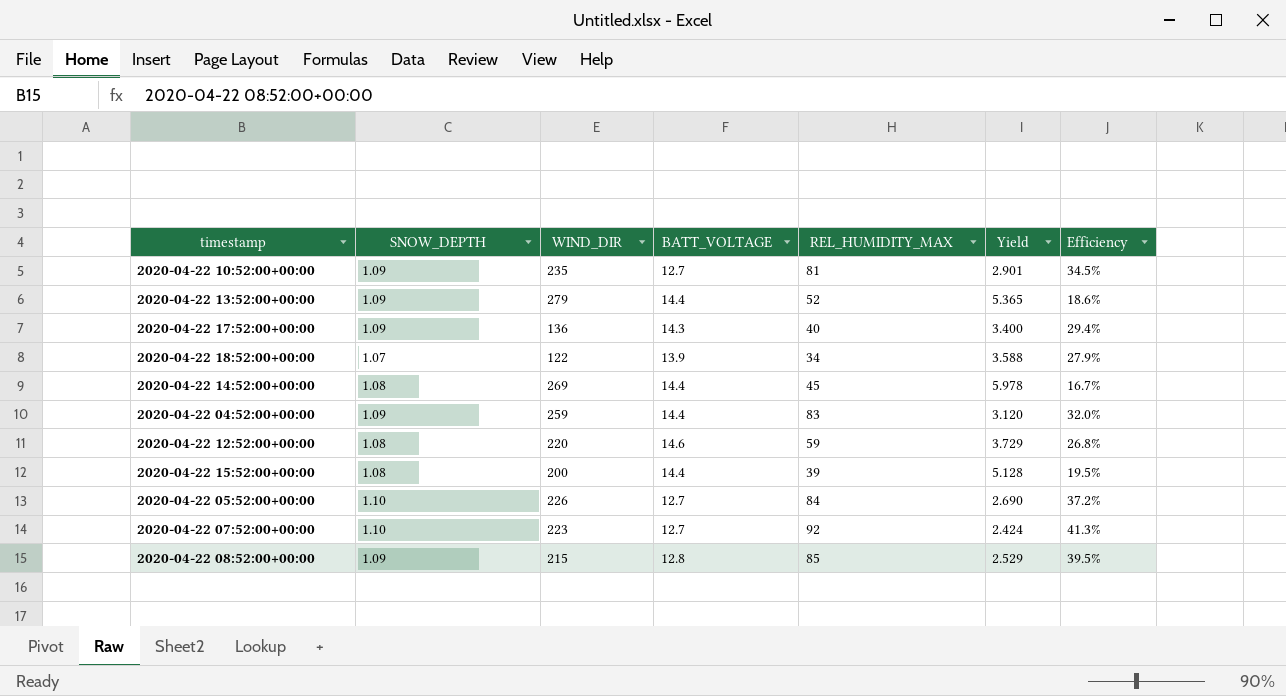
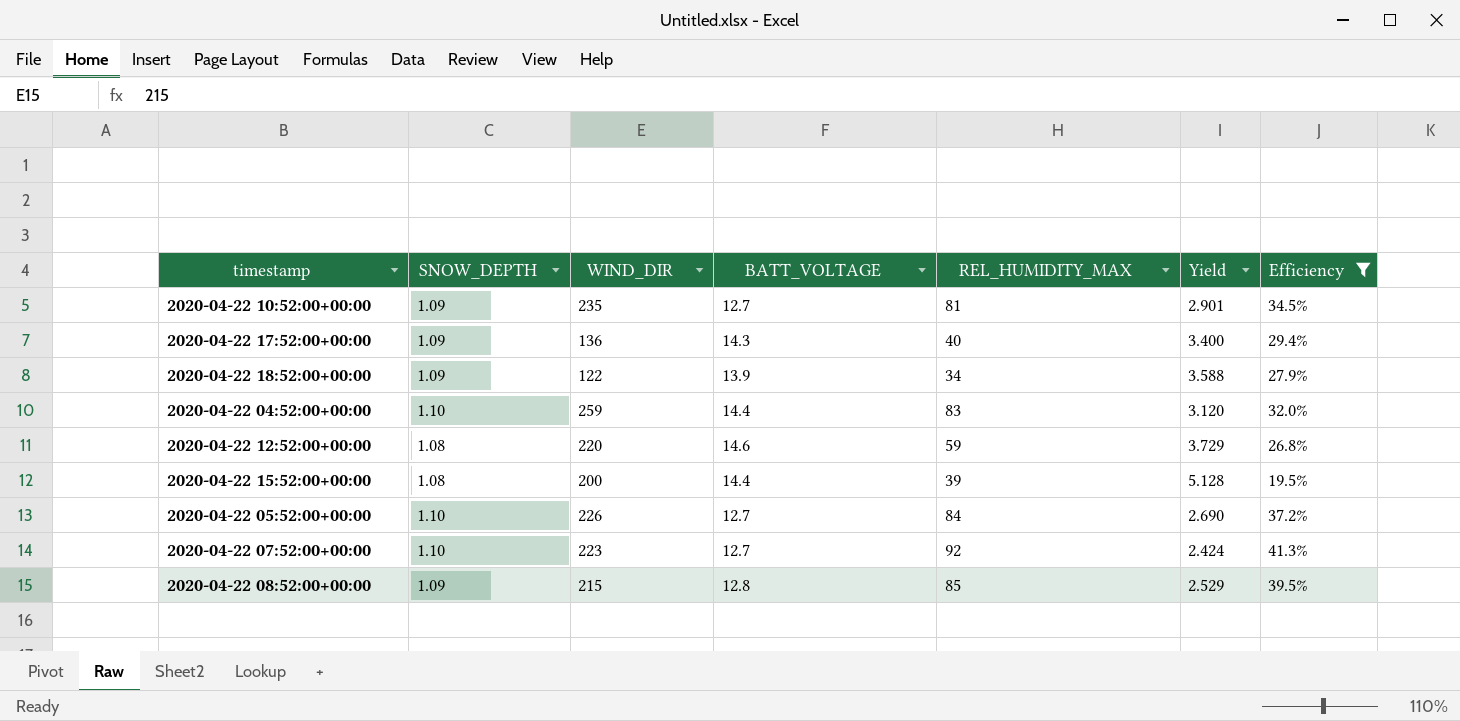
filter: none -> Efficiency >= 19.5%
2020-04-22 18:52:00+00:00 | SNOW_DEPTH: 1.07 -> 1.09
2020-04-22 04:52:00+00:00 | SNOW_DEPTH: 1.09 -> 1.10

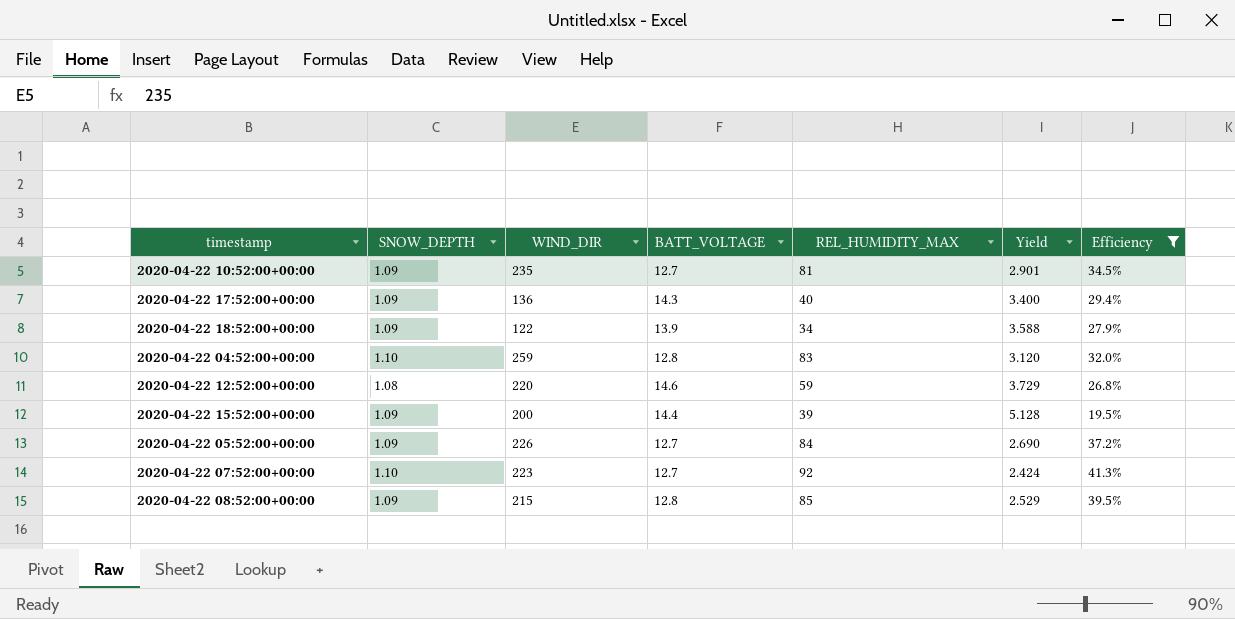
2020-04-22 04:52:00+00:00 | BATT_VOLTAGE: 14.4 -> 12.8
2020-04-22 15:52:00+00:00 | SNOW_DEPTH: 1.08 -> 1.09
2020-04-22 05:52:00+00:00 | SNOW_DEPTH: 1.10 -> 1.09

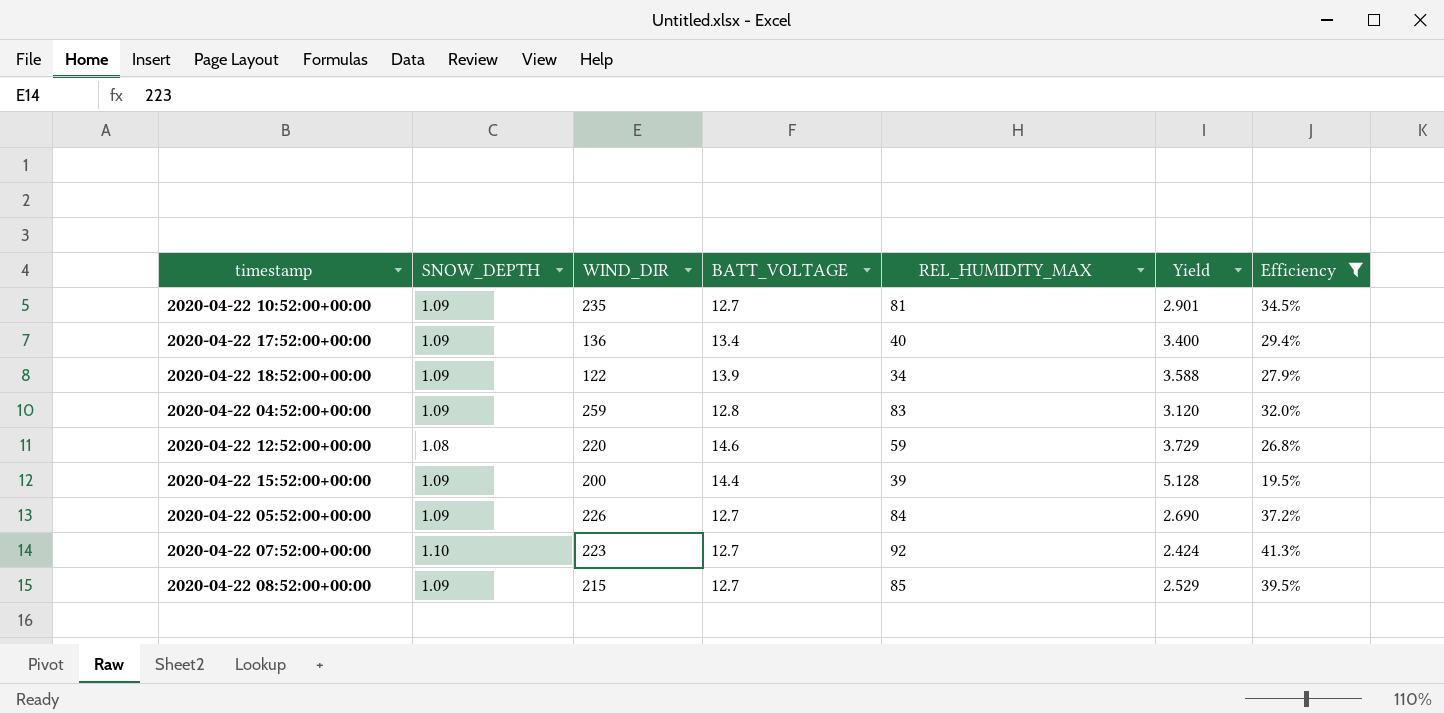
2020-04-22 17:52:00+00:00 | BATT_VOLTAGE: 14.3 -> 13.4
2020-04-22 04:52:00+00:00 | SNOW_DEPTH: 1.10 -> 1.09
2020-04-22 08:52:00+00:00 | BATT_VOLTAGE: 12.8 -> 12.7

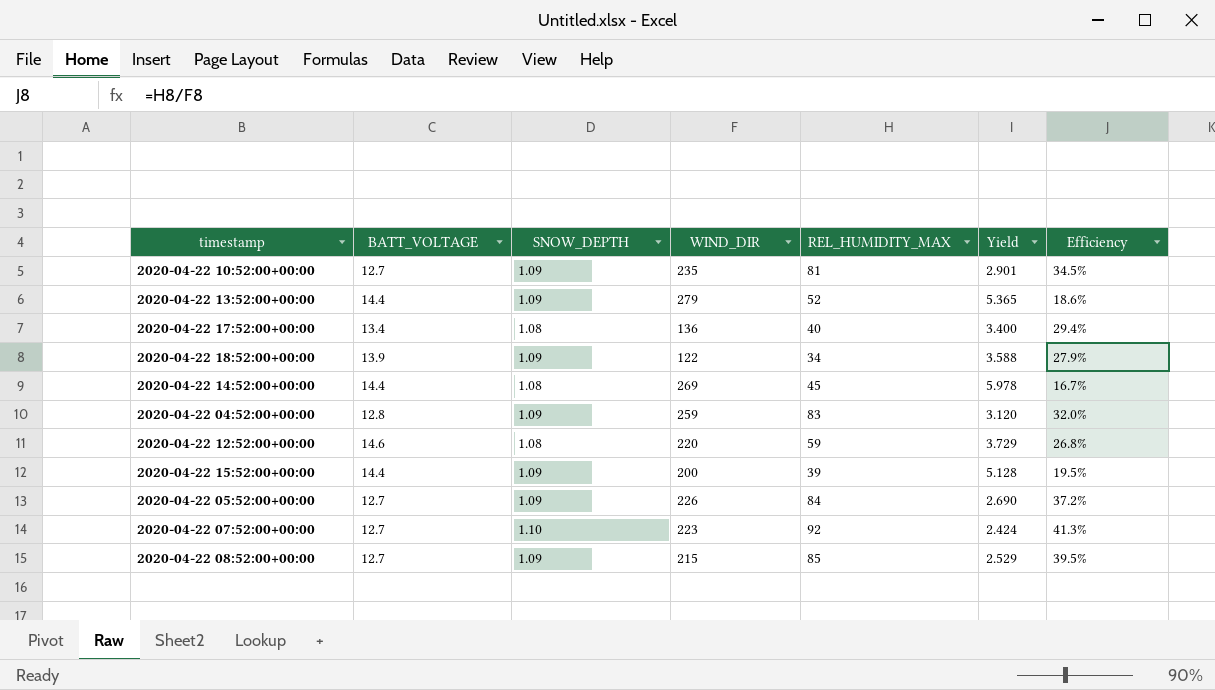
filter: Efficiency >= 19.5% -> none
column BATT_VOLTAGE | position: 4 -> 2
2020-04-22 17:52:00+00:00 | SNOW_DEPTH: 1.09 -> 1.08

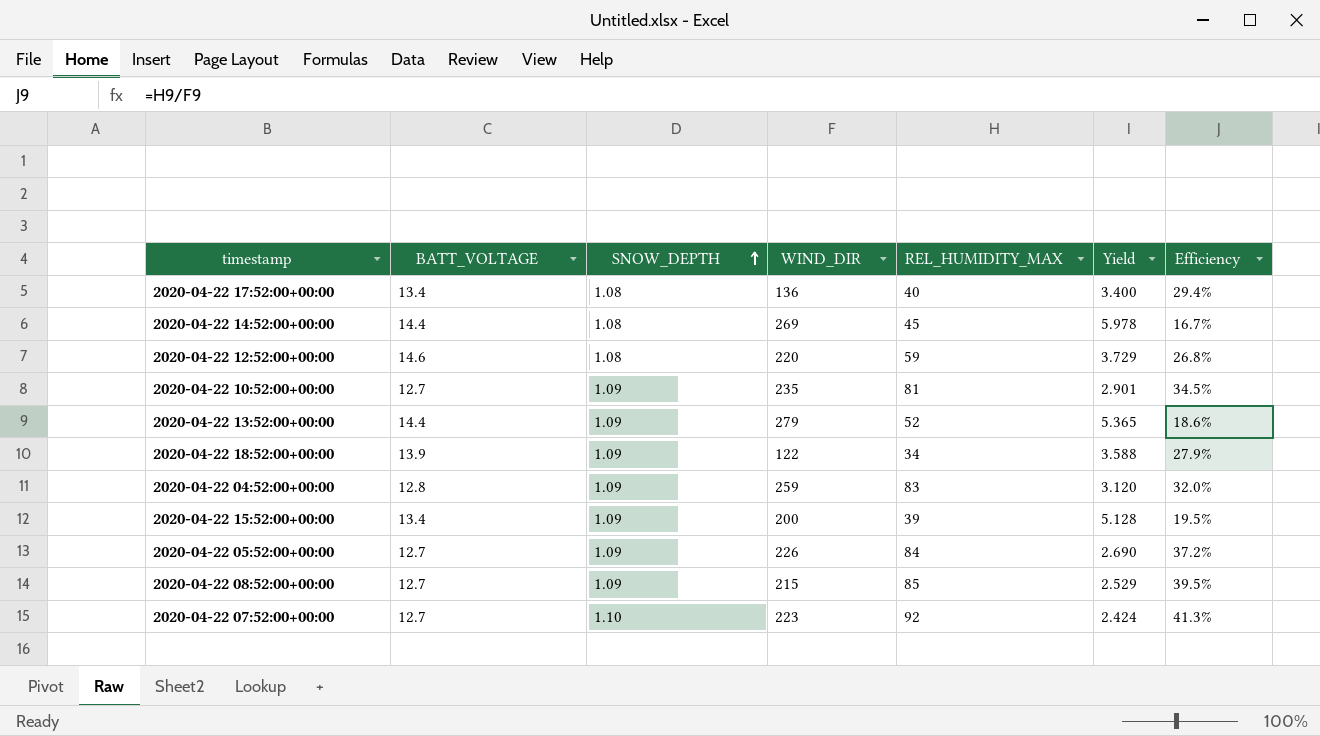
row order: none -> SNOW_DEPTH ascending
2020-04-22 15:52:00+00:00 | BATT_VOLTAGE: 14.4 -> 13.4

